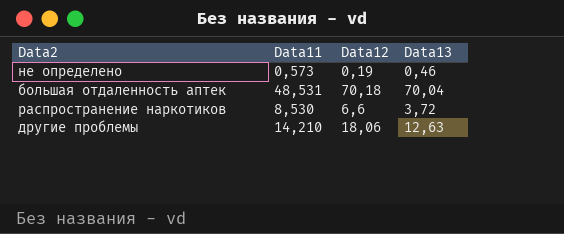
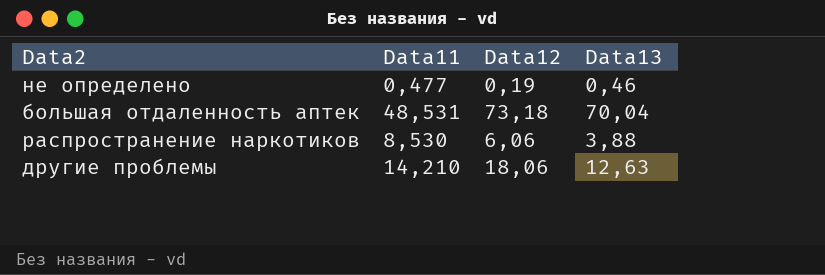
не определено | Data11: 0,573 -> 0,477
большая отдаленность аптек | Data12: 70,18 -> 73,18
распространение наркотиков | Data12: 6,6 -> 6,06
распространение наркотиков | Data13: 3,72 -> 3,88

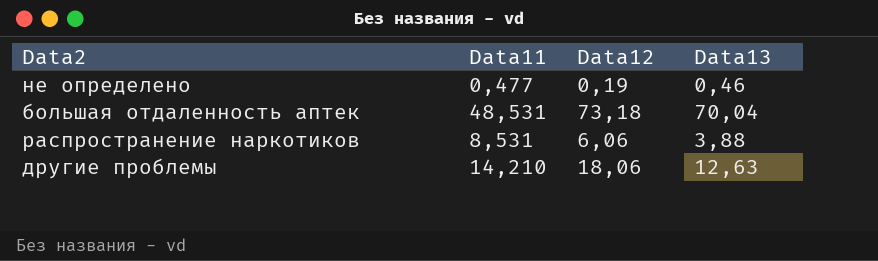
распространение наркотиков | Data11: 8,530 -> 8,531

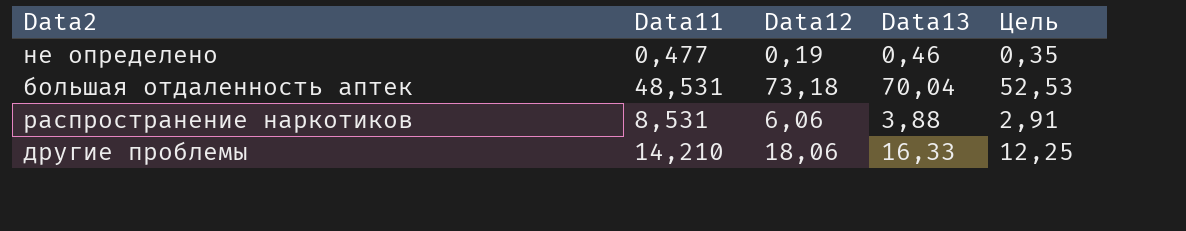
column Цель | formula: none -> [Data13] * 0,75
другие проблемы | Data13: 12,63 -> 16,33

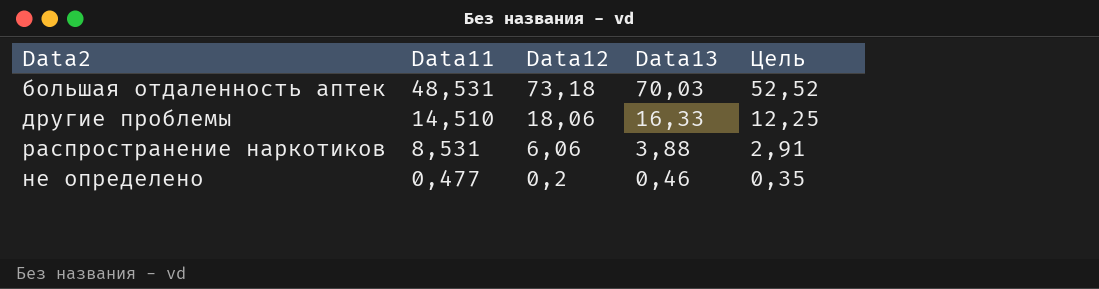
row order: none -> Data11 descending
большая отдаленность аптек | Data13: 70,04 -> 70,03
большая отдаленность аптек | Цель: 52,53 -> 52,52
другие проблемы | Data11: 14,210 -> 14,510
не определено | Data12: 0,19 -> 0,2

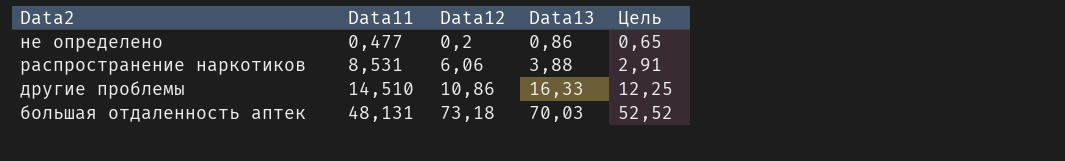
row order: Data11 descending -> Data11 ascending
не определено | Data13: 0,46 -> 0,86
не определено | Цель: 0,35 -> 0,65
другие проблемы | Data12: 18,06 -> 10,86
большая отдаленность аптек | Data11: 48,531 -> 48,131

